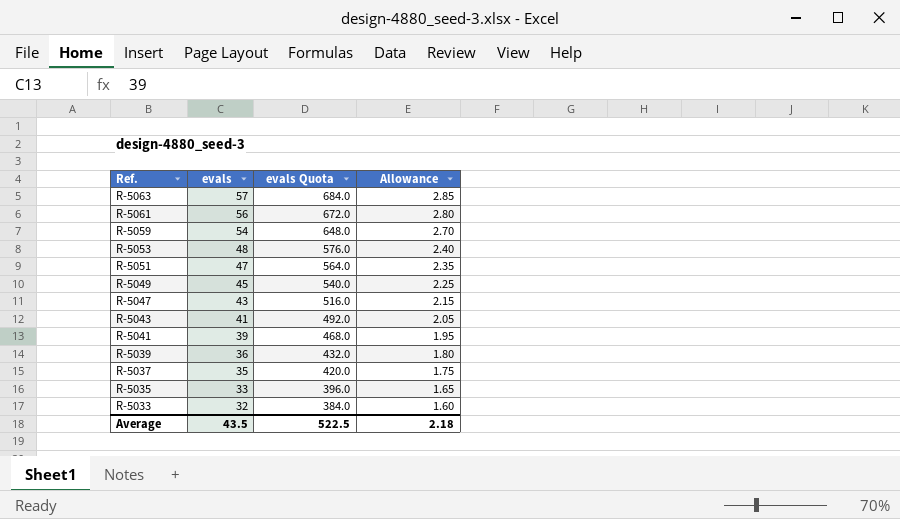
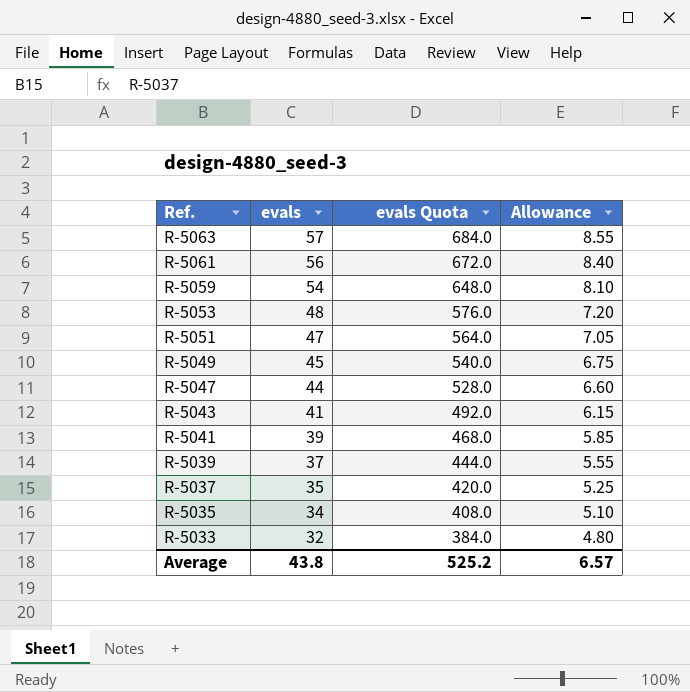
column Allowance | formula: [evals] * 0.05 -> [evals] * 0.15
R-5047 | evals: 43 -> 44
R-5047 | evals Quota: 516.0 -> 528.0
R-5039 | evals: 36 -> 37
R-5039 | evals Quota: 432.0 -> 444.0
R-5035 | evals: 33 -> 34
R-5035 | evals Quota: 396.0 -> 408.0
Average | evals: 43.5 -> 43.8
Average | evals Quota: 522.5 -> 525.2
Average | Allowance: 2.18 -> 6.57

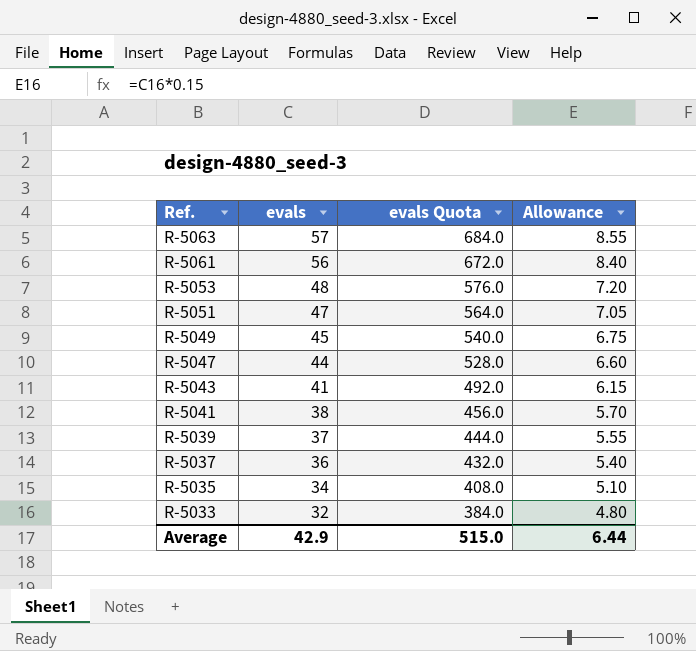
row R-5059: 54 | 648.0 | 8.10 -> none
R-5041 | evals: 39 -> 38
R-5041 | evals Quota: 468.0 -> 456.0
R-5041 | Allowance: 5.85 -> 5.70
R-5037 | evals: 35 -> 36
R-5037 | evals Quota: 420.0 -> 432.0
R-5037 | Allowance: 5.25 -> 5.40
Average | evals: 43.8 -> 42.9
Average | evals Quota: 525.2 -> 515.0
Average | Allowance: 6.57 -> 6.44

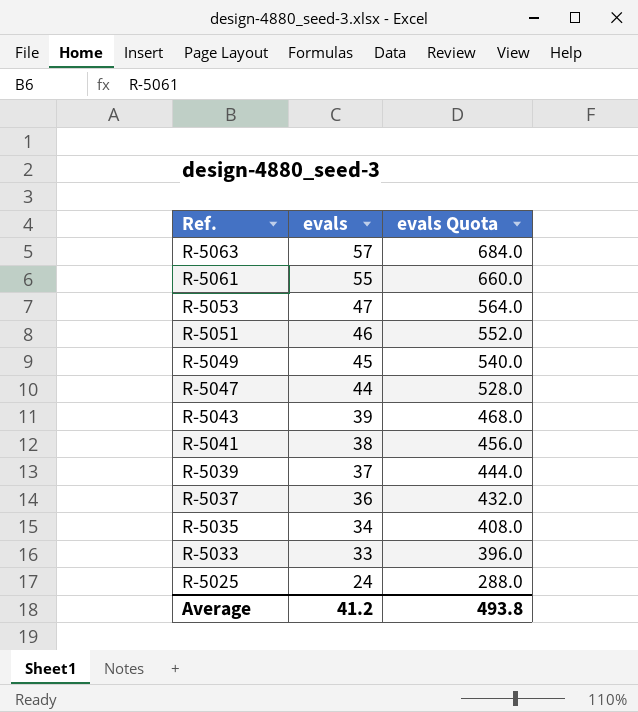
column Allowance | formula: [evals] * 0.15 -> none
R-5061 | evals: 56 -> 55
R-5061 | evals Quota: 672.0 -> 660.0
R-5053 | evals: 48 -> 47
R-5053 | evals Quota: 576.0 -> 564.0
R-5051 | evals: 47 -> 46
R-5051 | evals Quota: 564.0 -> 552.0
R-5043 | evals: 41 -> 39
R-5043 | evals Quota: 492.0 -> 468.0
R-5033 | evals: 32 -> 33
R-5033 | evals Quota: 384.0 -> 396.0
row R-5025: none -> 24 | 288.0
Average | evals: 42.9 -> 41.2
Average | evals Quota: 515.0 -> 493.8

